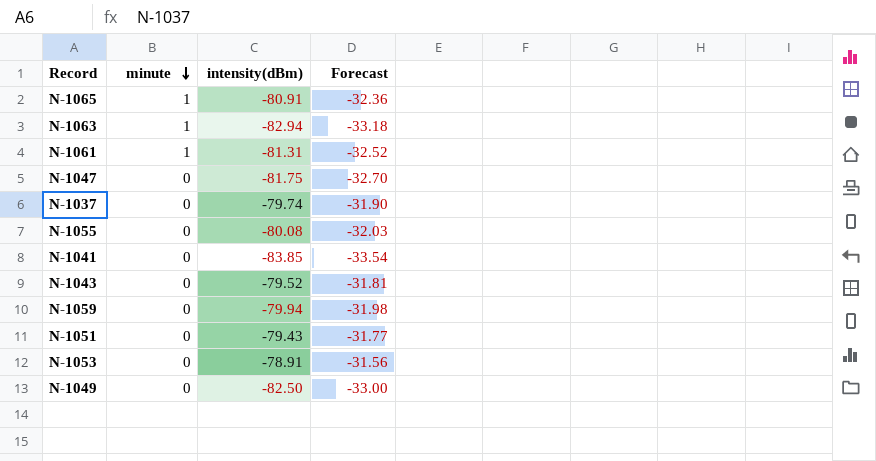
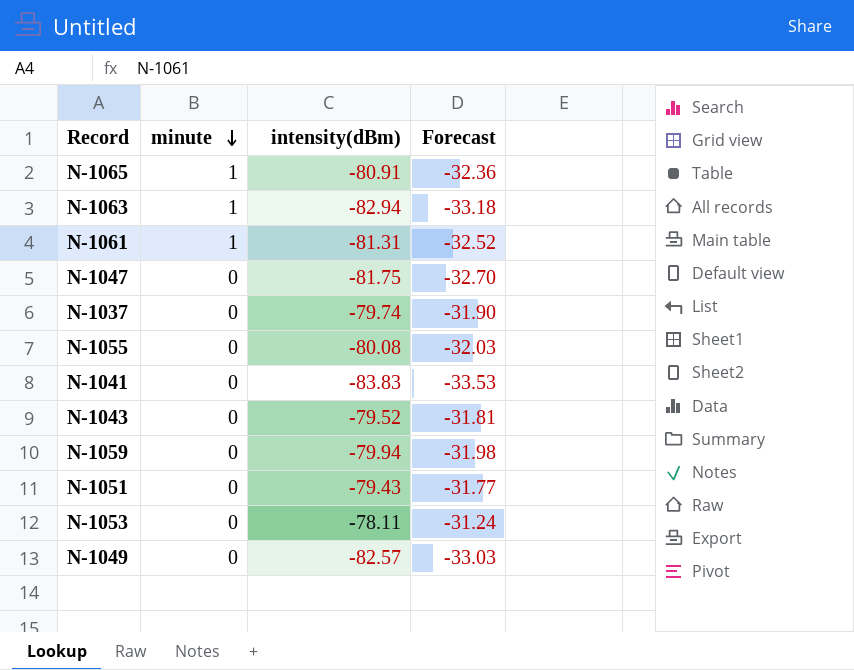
N-1041 | intensity(dBm): -83.85 -> -83.83
N-1041 | Forecast: -33.54 -> -33.53
N-1053 | intensity(dBm): -78.91 -> -78.11
N-1053 | Forecast: -31.56 -> -31.24
N-1049 | intensity(dBm): -82.50 -> -82.57
N-1049 | Forecast: -33.00 -> -33.03

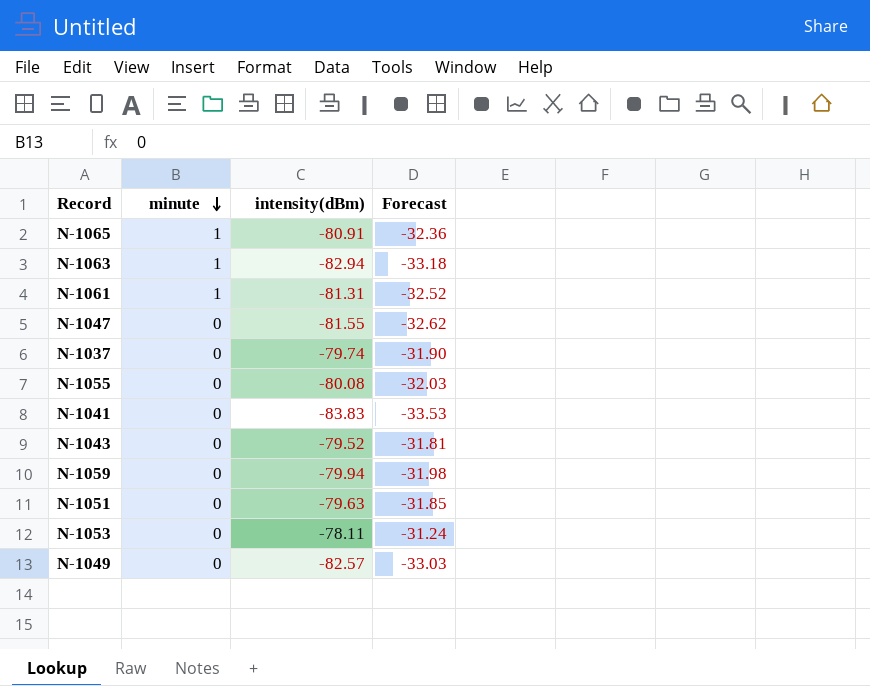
N-1047 | intensity(dBm): -81.75 -> -81.55
N-1047 | Forecast: -32.70 -> -32.62
N-1051 | intensity(dBm): -79.43 -> -79.63
N-1051 | Forecast: -31.77 -> -31.85

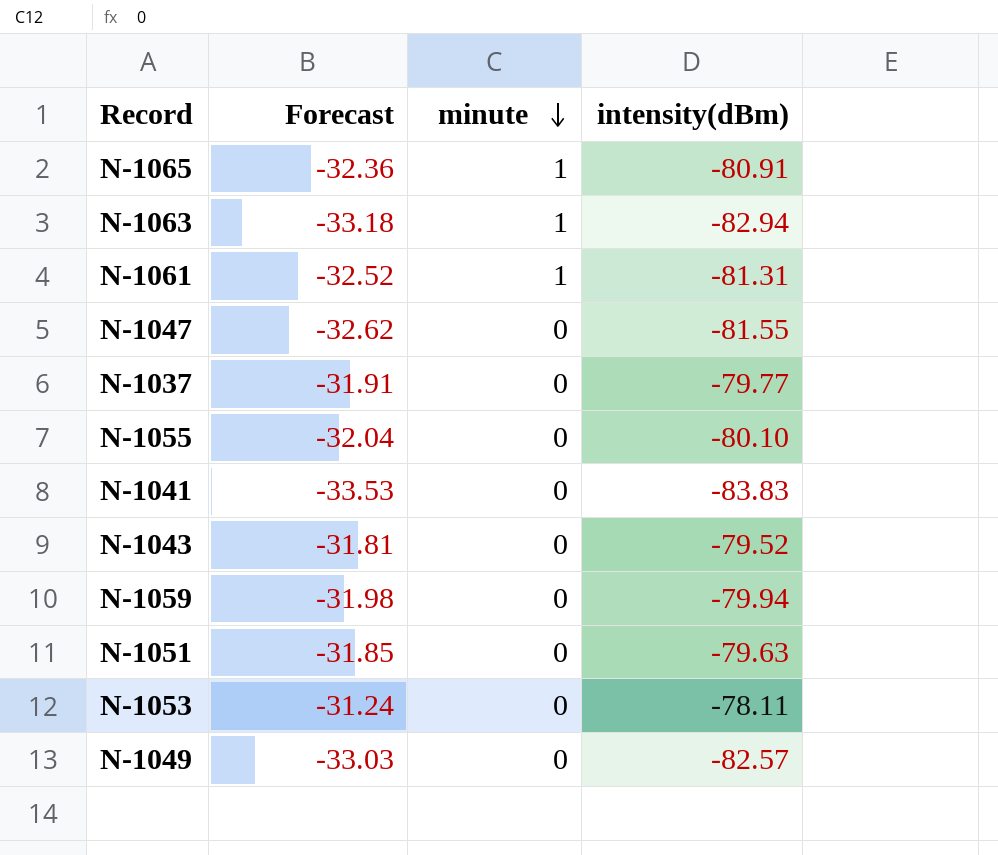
column Forecast | position: 4 -> 2
N-1037 | Forecast: -31.90 -> -31.91
N-1037 | intensity(dBm): -79.74 -> -79.77
N-1055 | Forecast: -32.03 -> -32.04
N-1055 | intensity(dBm): -80.08 -> -80.10

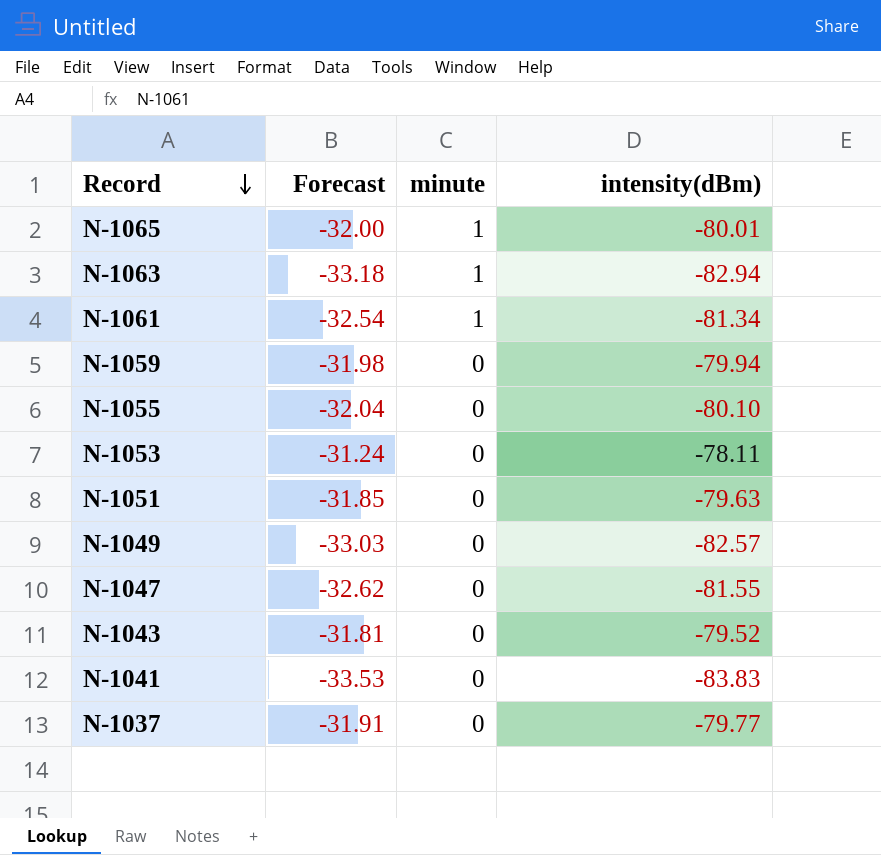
row order: minute descending -> Record descending
N-1065 | Forecast: -32.36 -> -32.00
N-1065 | intensity(dBm): -80.91 -> -80.01
N-1061 | Forecast: -32.52 -> -32.54
N-1061 | intensity(dBm): -81.31 -> -81.34

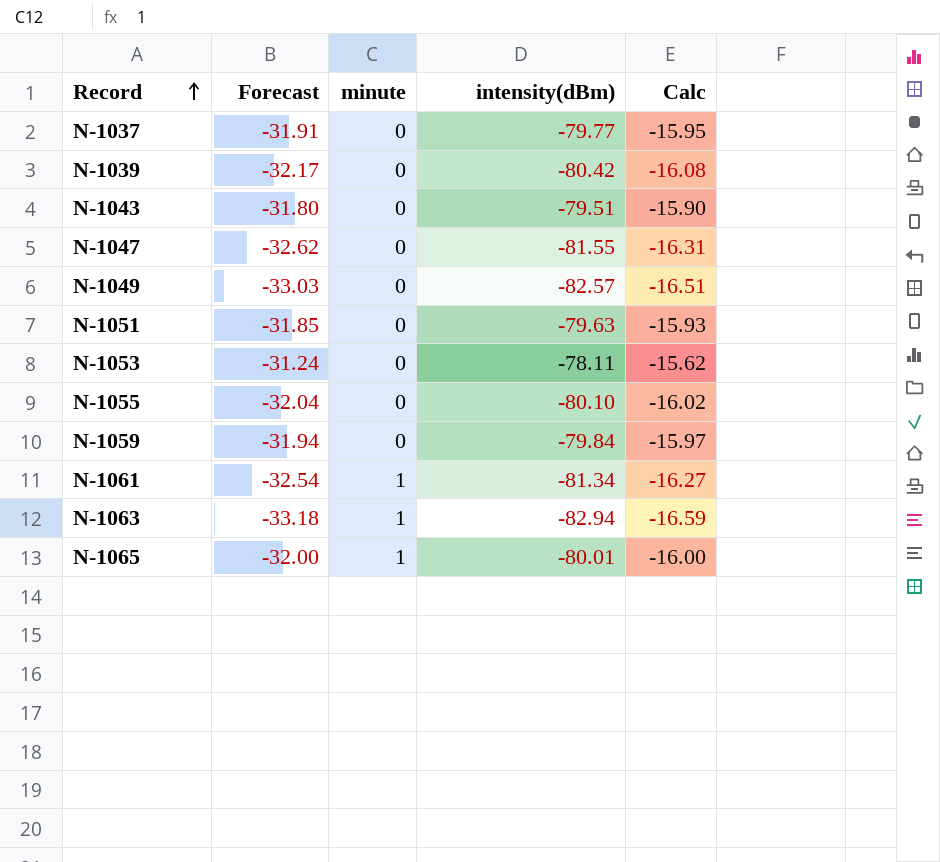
row order: Record descending -> Record ascending
column Calc | formula: none -> [intensity(dBm)] * 0.2
row N-1041: -33.53 | 0 | -83.83 -> none
row N-1039: none -> -32.17 | 0 | -80.42 | -16.08
N-1043 | Forecast: -31.81 -> -31.80
N-1043 | intensity(dBm): -79.52 -> -79.51
N-1059 | Forecast: -31.98 -> -31.94
N-1059 | intensity(dBm): -79.94 -> -79.84

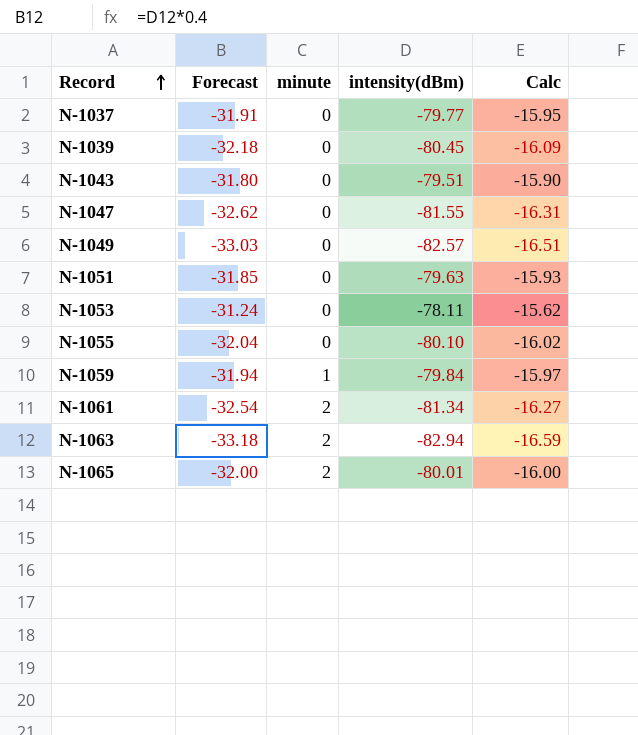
N-1039 | Forecast: -32.17 -> -32.18
N-1039 | intensity(dBm): -80.42 -> -80.45
N-1039 | Calc: -16.08 -> -16.09
N-1059 | minute: 0 -> 1
N-1061 | minute: 1 -> 2
N-1063 | minute: 1 -> 2
N-1065 | minute: 1 -> 2

